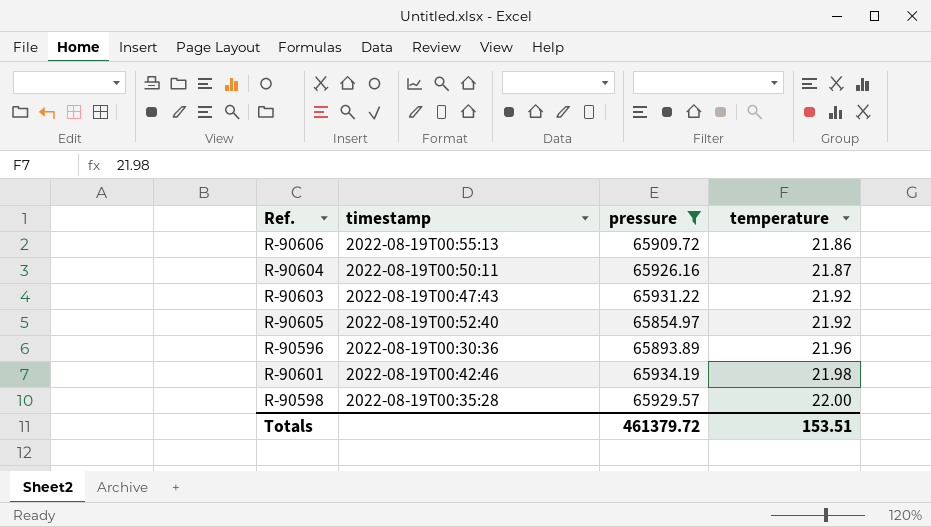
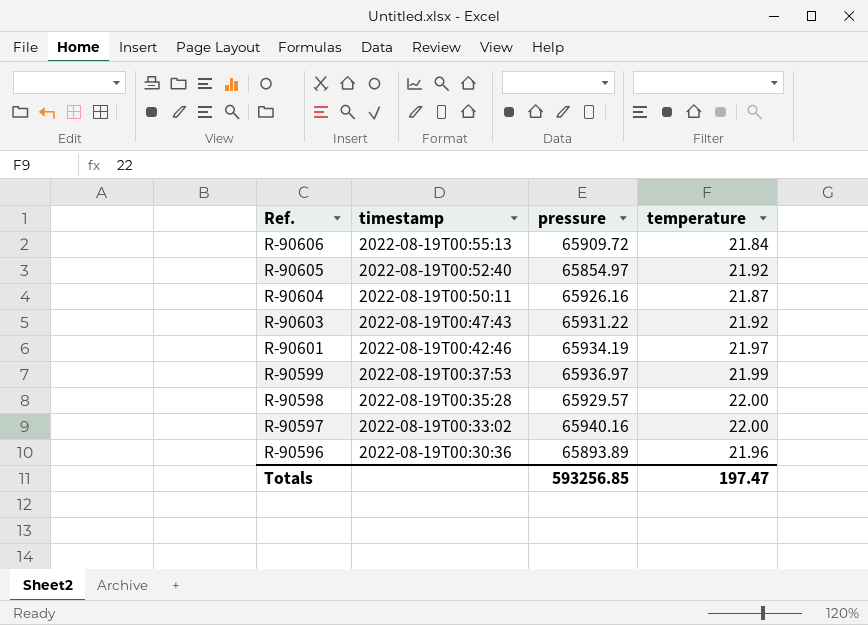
filter: pressure <= 65934.19 -> none
row order: temperature ascending -> Ref. descending
R-90606 | temperature: 21.86 -> 21.84
R-90601 | temperature: 21.98 -> 21.97
Totals | pressure: 461379.72 -> 593256.85
Totals | temperature: 153.51 -> 197.47

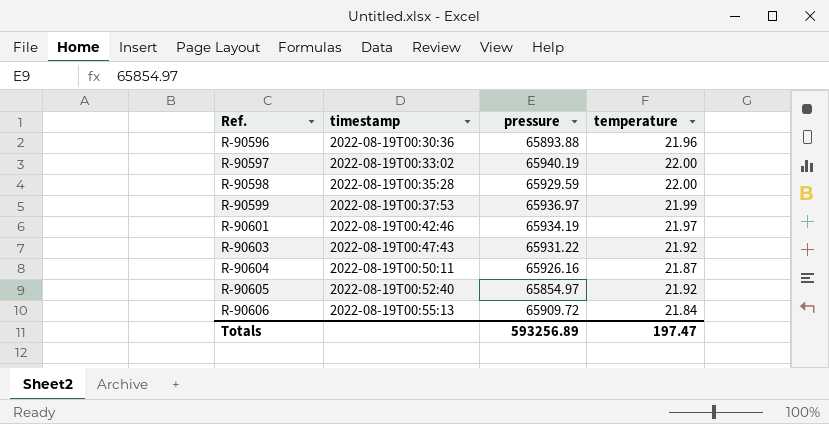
row order: Ref. descending -> Ref. ascending
R-90596 | pressure: 65893.89 -> 65893.88
R-90597 | pressure: 65940.16 -> 65940.19
R-90598 | pressure: 65929.57 -> 65929.59
Totals | pressure: 593256.85 -> 593256.89

